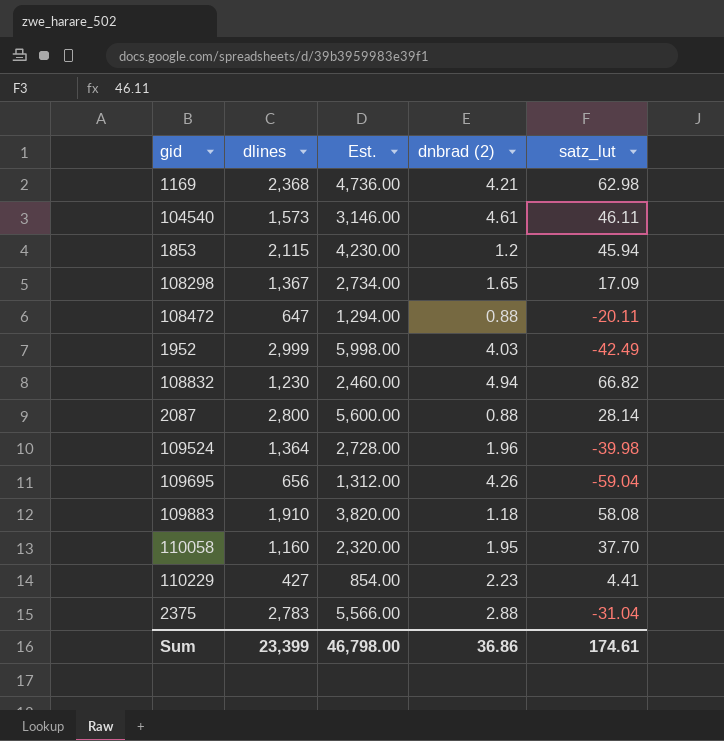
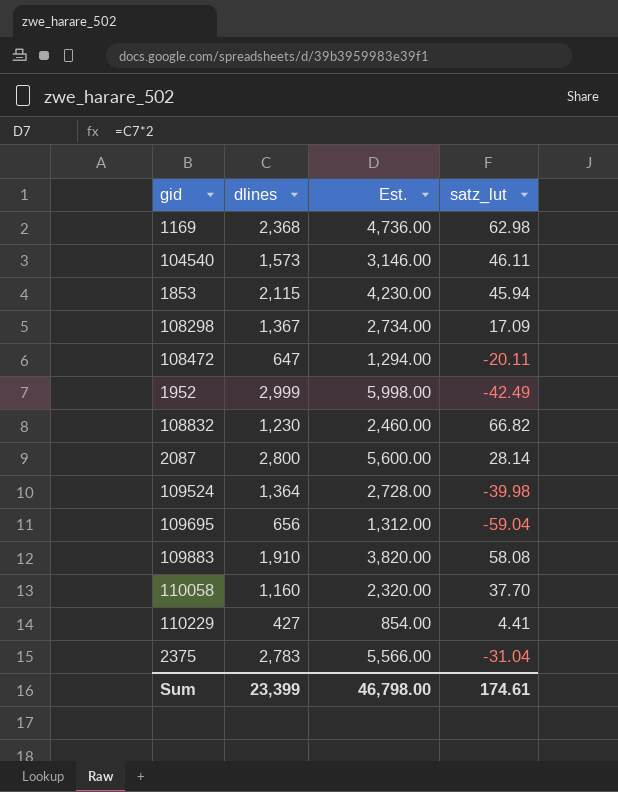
column dnbrad (2) | position: 4 -> none

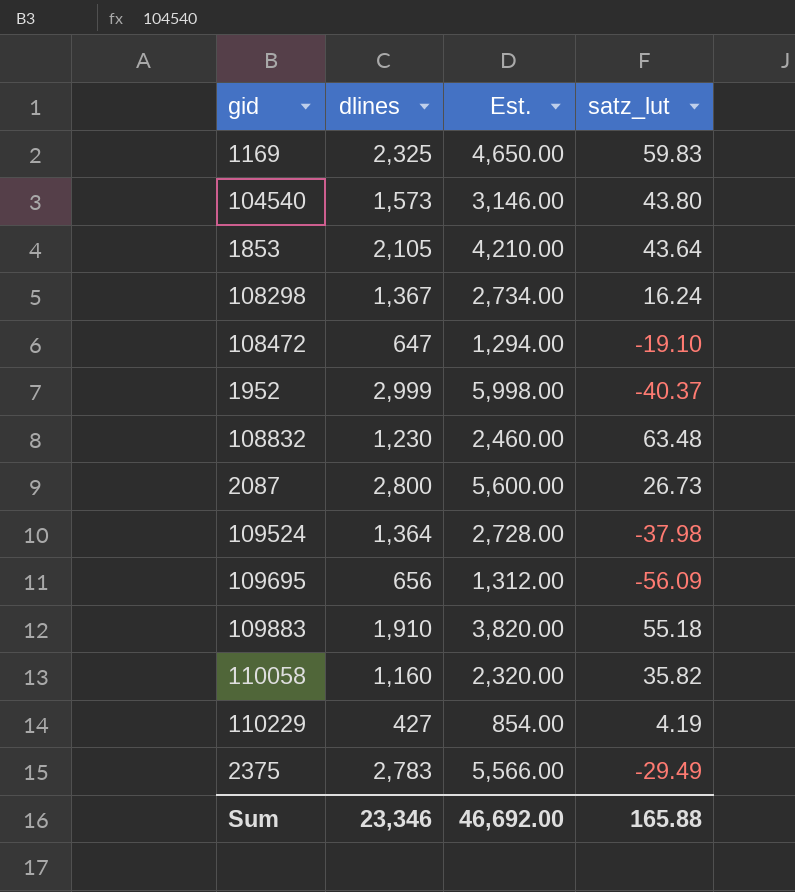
1169 | dlines: 2,368 -> 2,325
1169 | Est.: 4,736.00 -> 4,650.00
1169 | satz_lut: 62.98 -> 59.83
104540 | satz_lut: 46.11 -> 43.80
1853 | dlines: 2,115 -> 2,105
1853 | Est.: 4,230.00 -> 4,210.00
1853 | satz_lut: 45.94 -> 43.64
108298 | satz_lut: 17.09 -> 16.24
108472 | satz_lut: -20.11 -> -19.10
1952 | satz_lut: -42.49 -> -40.37
108832 | satz_lut: 66.82 -> 63.48
2087 | satz_lut: 28.14 -> 26.73
109524 | satz_lut: -39.98 -> -37.98
109695 | satz_lut: -59.04 -> -56.09
109883 | satz_lut: 58.08 -> 55.18
110058 | satz_lut: 37.70 -> 35.82
110229 | satz_lut: 4.41 -> 4.19
2375 | satz_lut: -31.04 -> -29.49
Sum | dlines: 23,399 -> 23,346
Sum | Est.: 46,798.00 -> 46,692.00
Sum | satz_lut: 174.61 -> 165.88

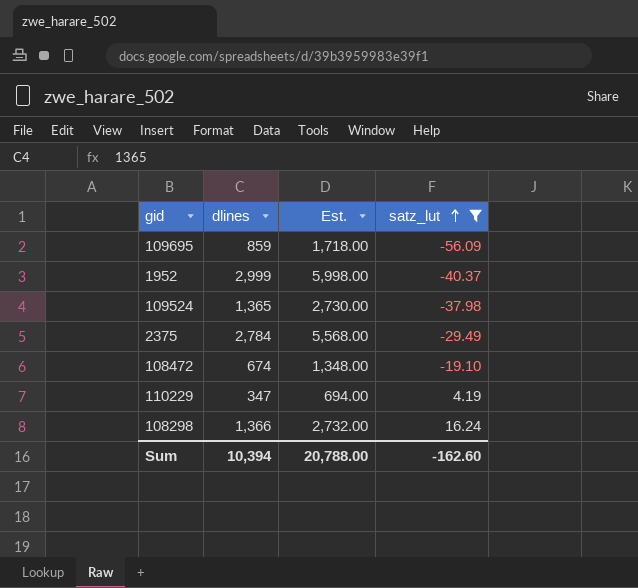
filter: none -> satz_lut <= 16.24
row order: none -> satz_lut ascending
109695 | dlines: 656 -> 859
109695 | Est.: 1,312.00 -> 1,718.00
109524 | dlines: 1,364 -> 1,365
109524 | Est.: 2,728.00 -> 2,730.00
2375 | dlines: 2,783 -> 2,784
2375 | Est.: 5,566.00 -> 5,568.00
108472 | dlines: 647 -> 674
108472 | Est.: 1,294.00 -> 1,348.00
110229 | dlines: 427 -> 347
110229 | Est.: 854.00 -> 694.00
108298 | dlines: 1,367 -> 1,366
108298 | Est.: 2,734.00 -> 2,732.00
Sum | dlines: 23,346 -> 10,394
Sum | Est.: 46,692.00 -> 20,788.00
Sum | satz_lut: 165.88 -> -162.60

